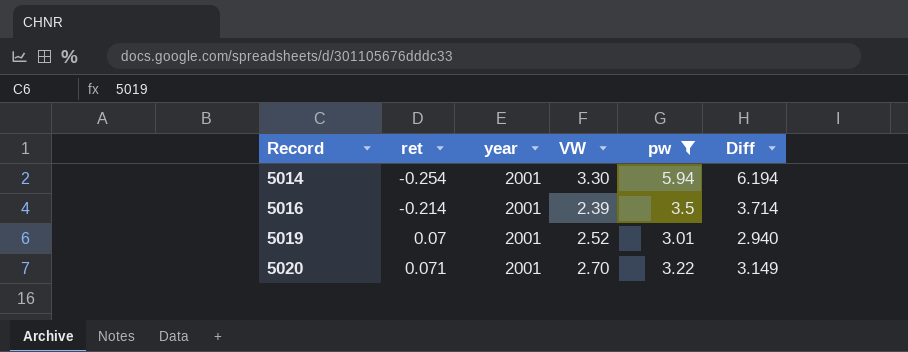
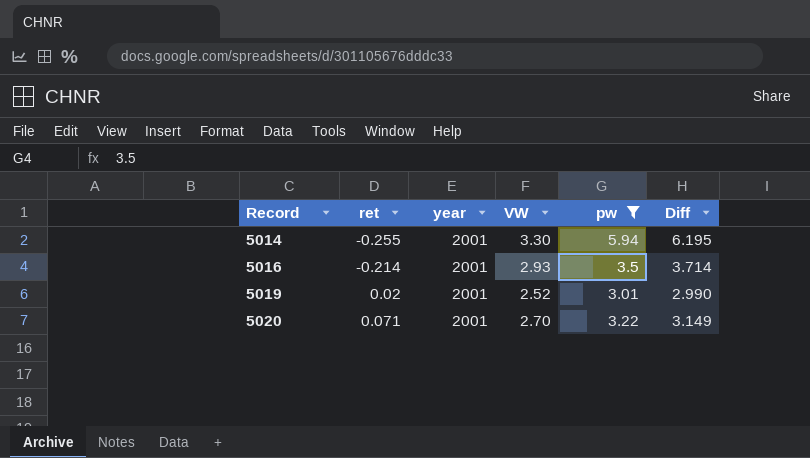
5014 | ret: -0.254 -> -0.255
5014 | Diff: 6.194 -> 6.195
5016 | VW: 2.39 -> 2.93
5019 | ret: 0.07 -> 0.02
5019 | Diff: 2.940 -> 2.990

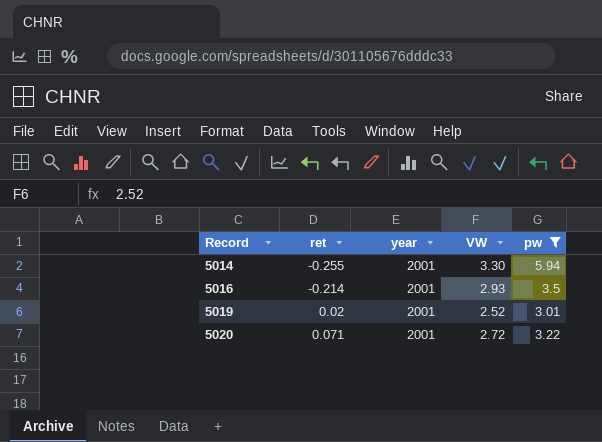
column Diff | formula: [pw] - [ret] -> none
5020 | VW: 2.70 -> 2.72

